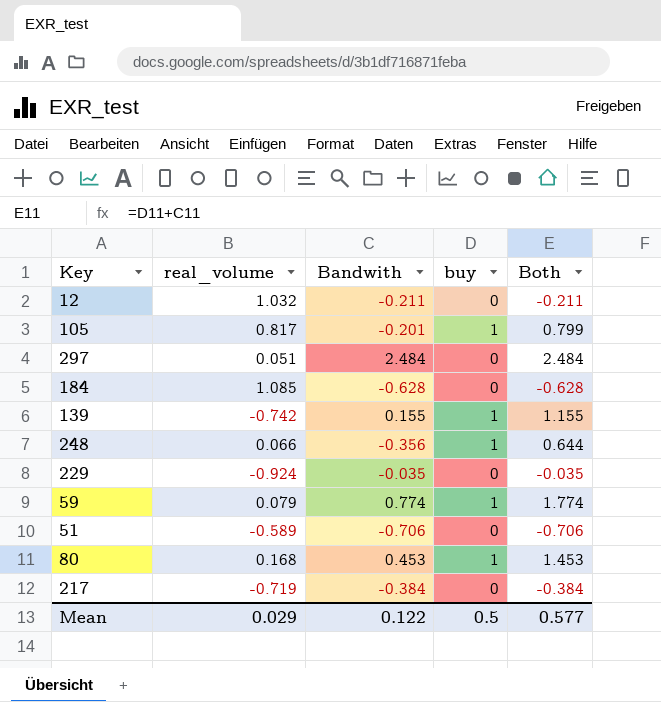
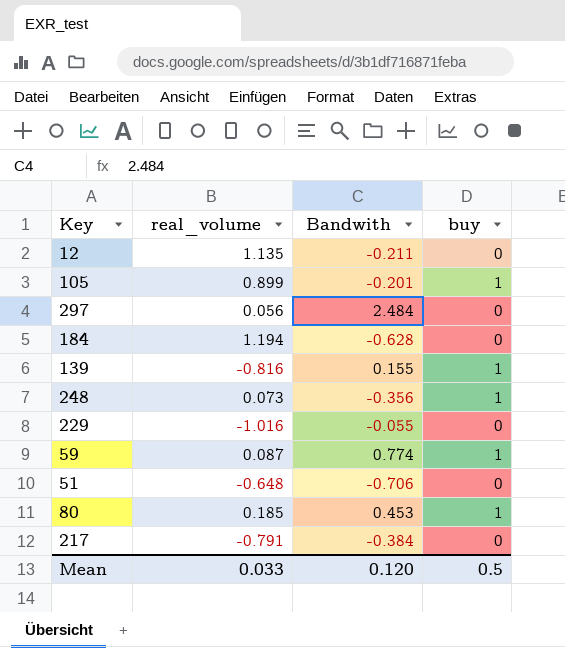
column Both | formula: [Bandwith] + [buy] -> none
12 | real_volume: 1.032 -> 1.135
105 | real_volume: 0.817 -> 0.899
297 | real_volume: 0.051 -> 0.056
184 | real_volume: 1.085 -> 1.194
139 | real_volume: -0.742 -> -0.816
248 | real_volume: 0.066 -> 0.073
229 | real_volume: -0.924 -> -1.016
229 | Bandwith: -0.035 -> -0.055
59 | real_volume: 0.079 -> 0.087
51 | real_volume: -0.589 -> -0.648
80 | real_volume: 0.168 -> 0.185
217 | real_volume: -0.719 -> -0.791
Mean | real_volume: 0.029 -> 0.033
Mean | Bandwith: 0.122 -> 0.120

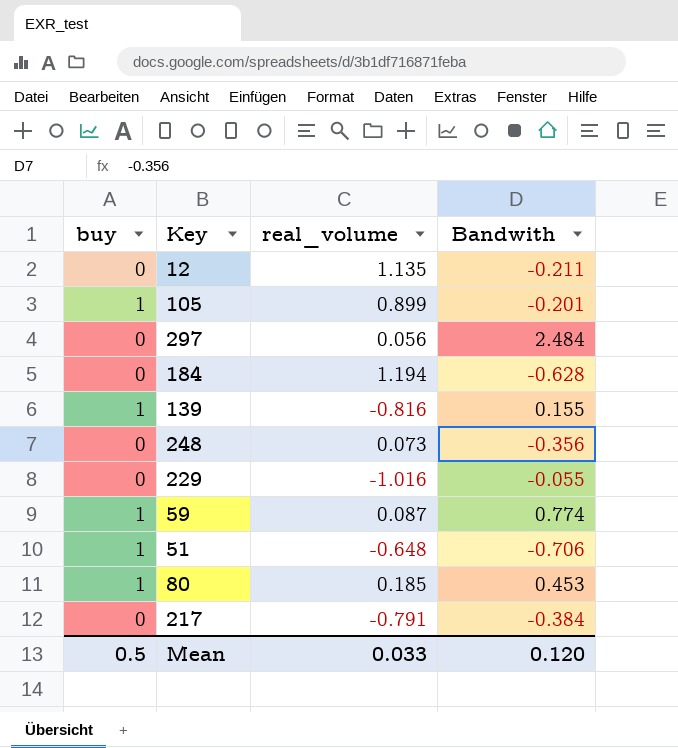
column buy | position: 4 -> 1
248 | buy: 1 -> 0
51 | buy: 0 -> 1

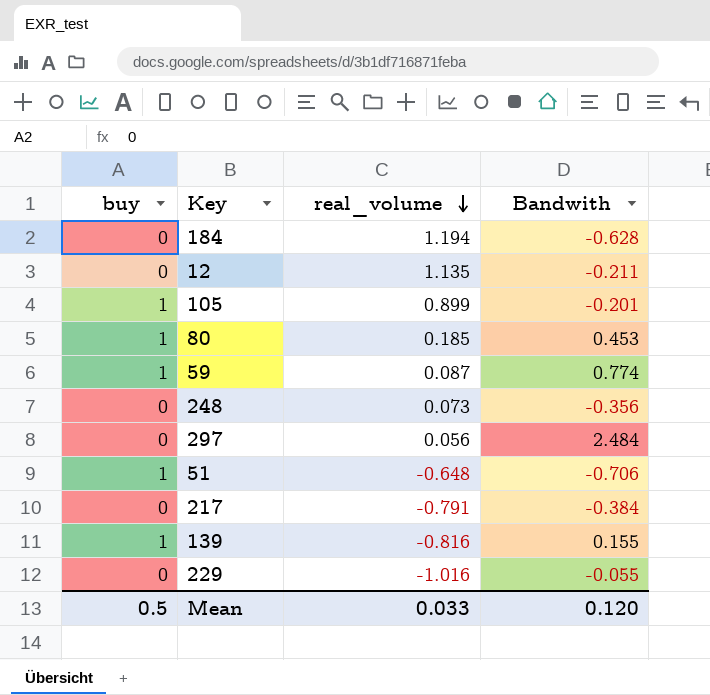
row order: none -> real_volume descending

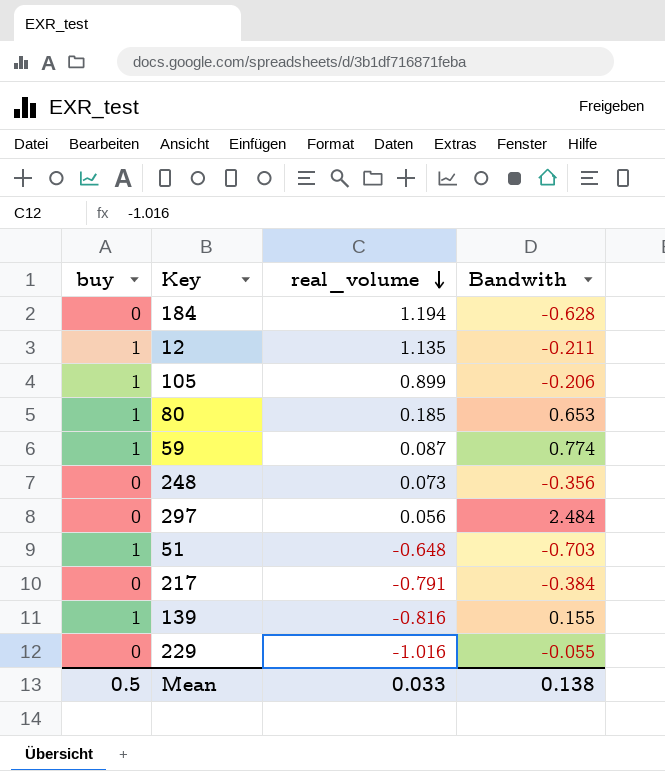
12 | buy: 0 -> 1
105 | Bandwith: -0.201 -> -0.206
80 | Bandwith: 0.453 -> 0.653
51 | Bandwith: -0.706 -> -0.703
Mean | Bandwith: 0.120 -> 0.138

